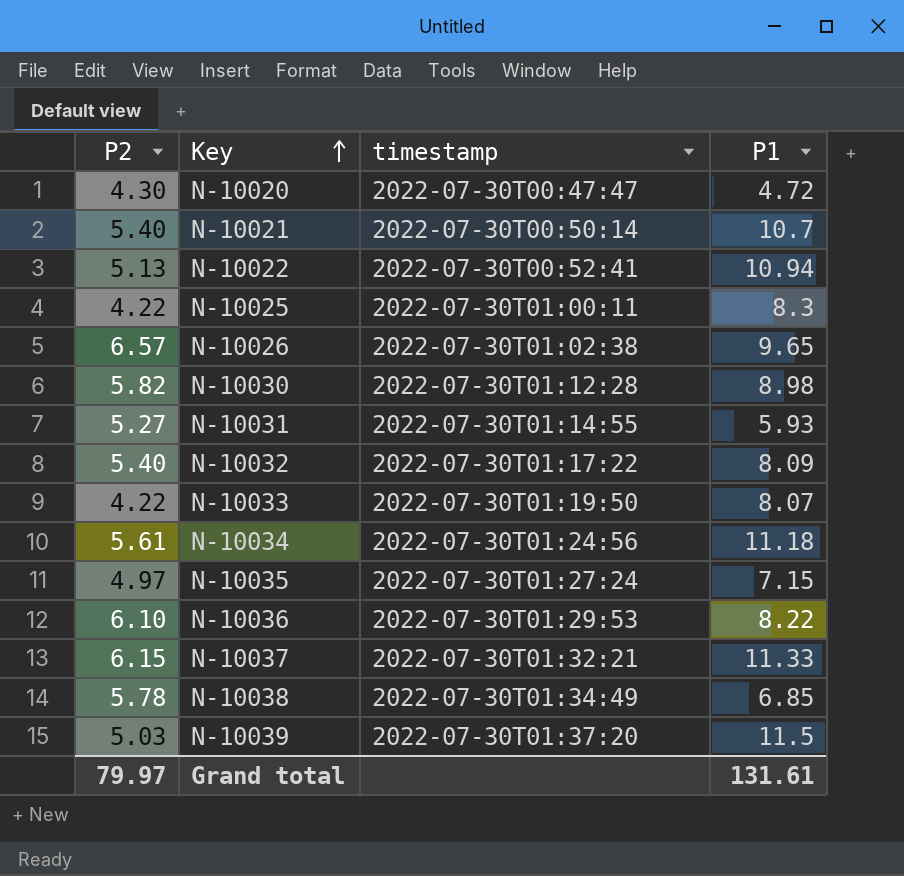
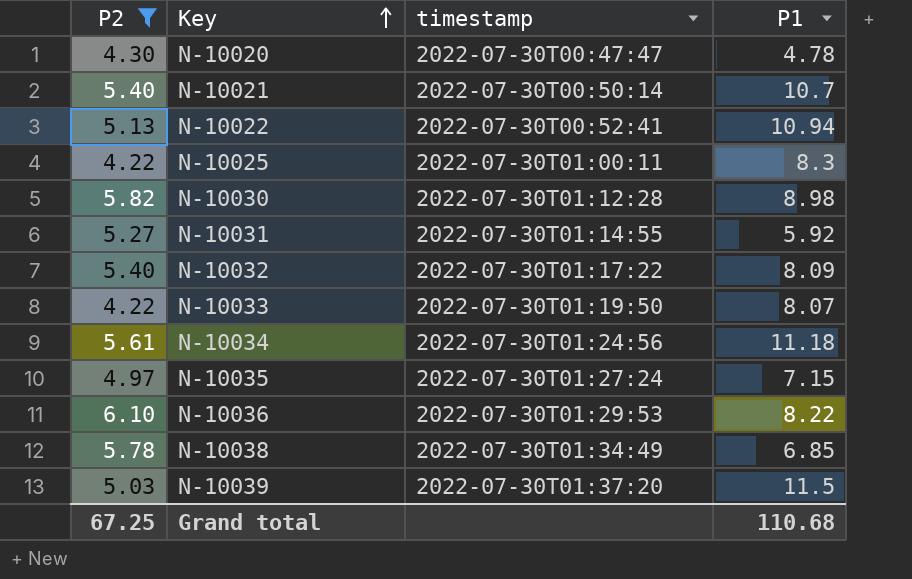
filter: none -> P2 <= 6.10
N-10020 | P1: 4.72 -> 4.78
N-10031 | P1: 5.93 -> 5.92
Grand total | P2: 79.97 -> 67.25
Grand total | P1: 131.61 -> 110.68

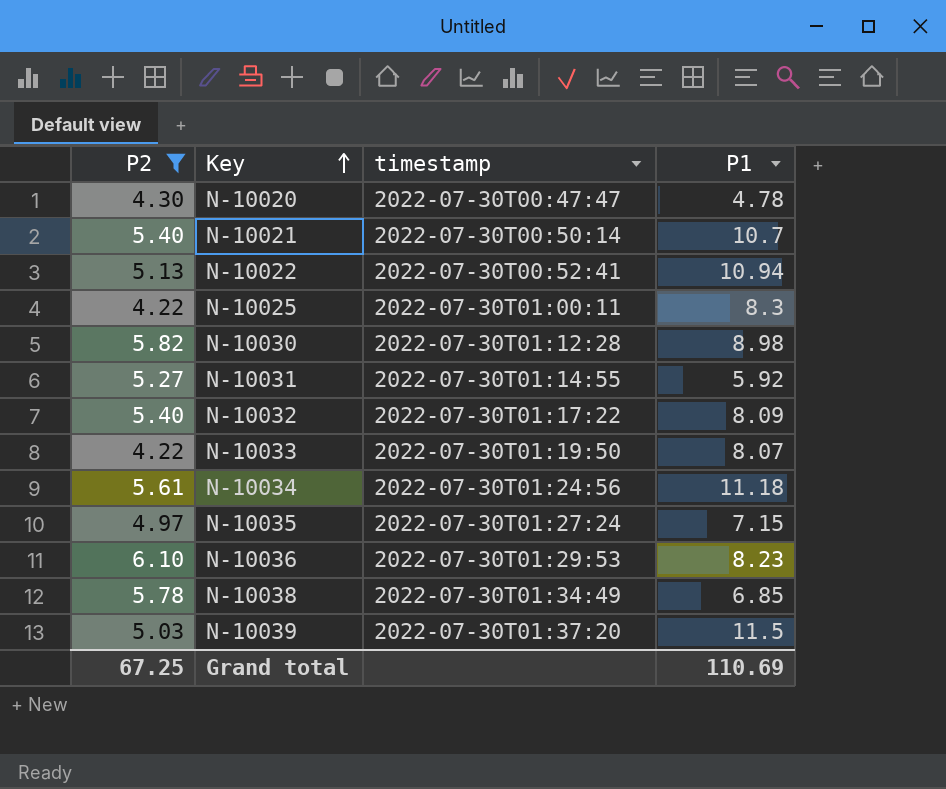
N-10036 | P1: 8.22 -> 8.23
Grand total | P1: 110.68 -> 110.69

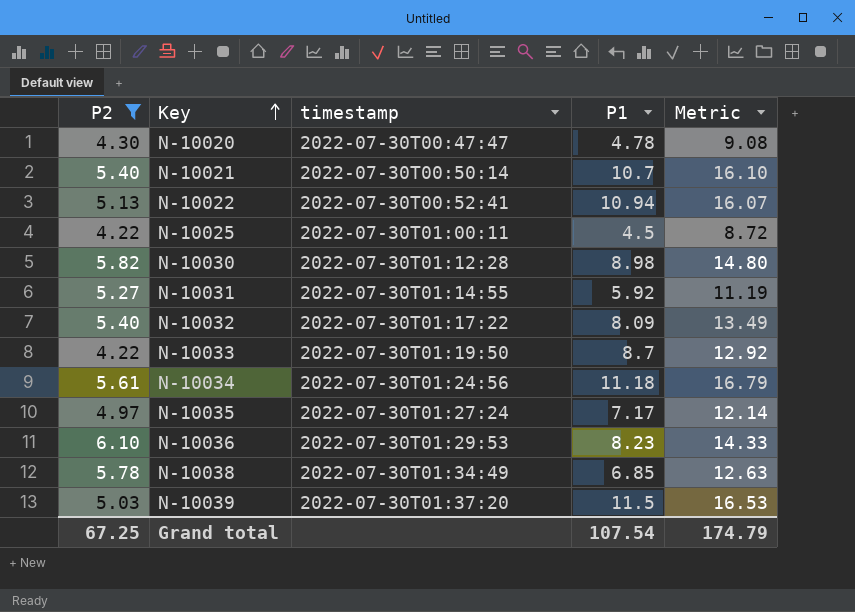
column Metric | formula: none -> [P2] + [P1]
N-10025 | P1: 8.3 -> 4.5
N-10033 | P1: 8.07 -> 8.7
N-10035 | P1: 7.15 -> 7.17
Grand total | P1: 110.69 -> 107.54

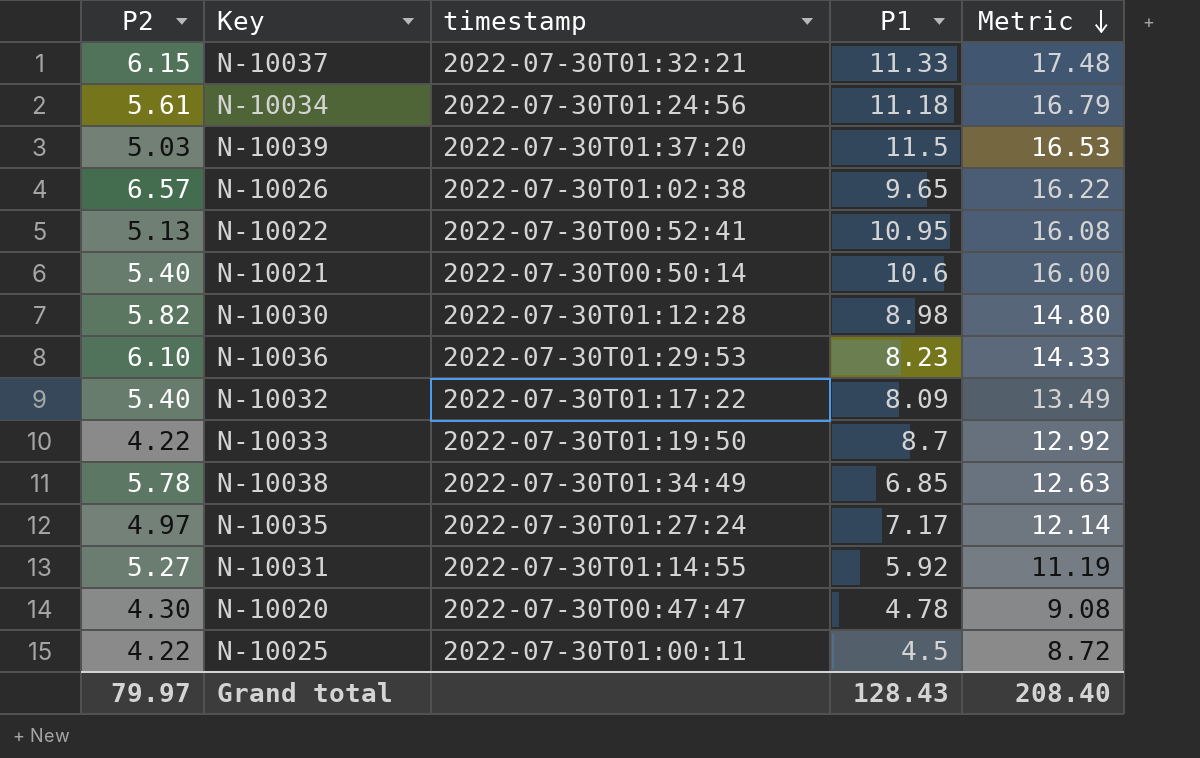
filter: P2 <= 6.10 -> none
row order: Key ascending -> Metric descending
N-10022 | P1: 10.94 -> 10.95
N-10022 | Metric: 16.07 -> 16.08
N-10021 | P1: 10.7 -> 10.6
N-10021 | Metric: 16.10 -> 16.00
Grand total | P2: 67.25 -> 79.97
Grand total | P1: 107.54 -> 128.43
Grand total | Metric: 174.79 -> 208.40

